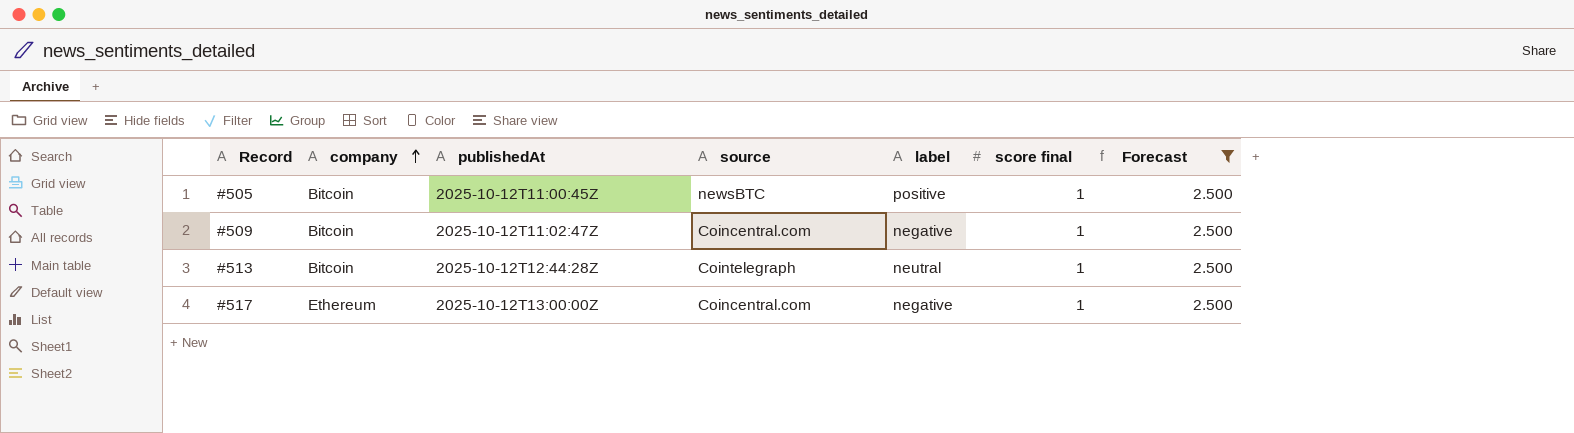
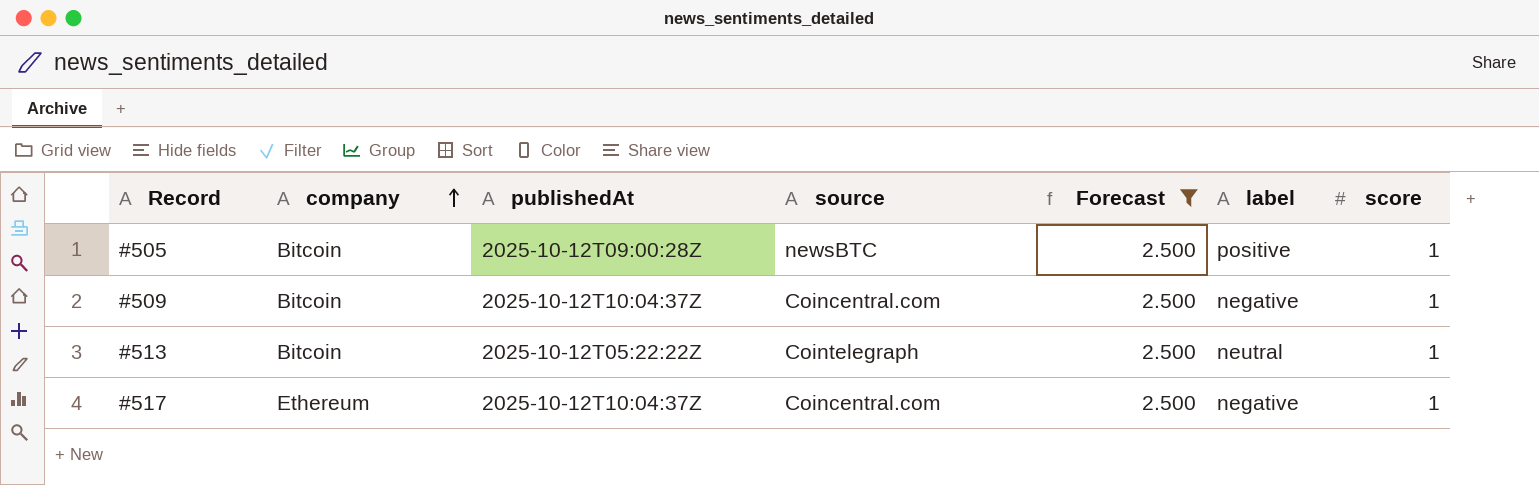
column Forecast | position: 7 -> 5
column name: score final -> score
#505 | publishedAt: 2025-10-12T11:00:45Z -> 2025-10-12T09:00:28Z
#509 | publishedAt: 2025-10-12T11:02:47Z -> 2025-10-12T10:04:37Z
#513 | publishedAt: 2025-10-12T12:44:28Z -> 2025-10-12T05:22:22Z
#517 | publishedAt: 2025-10-12T13:00:00Z -> 2025-10-12T10:04:37Z

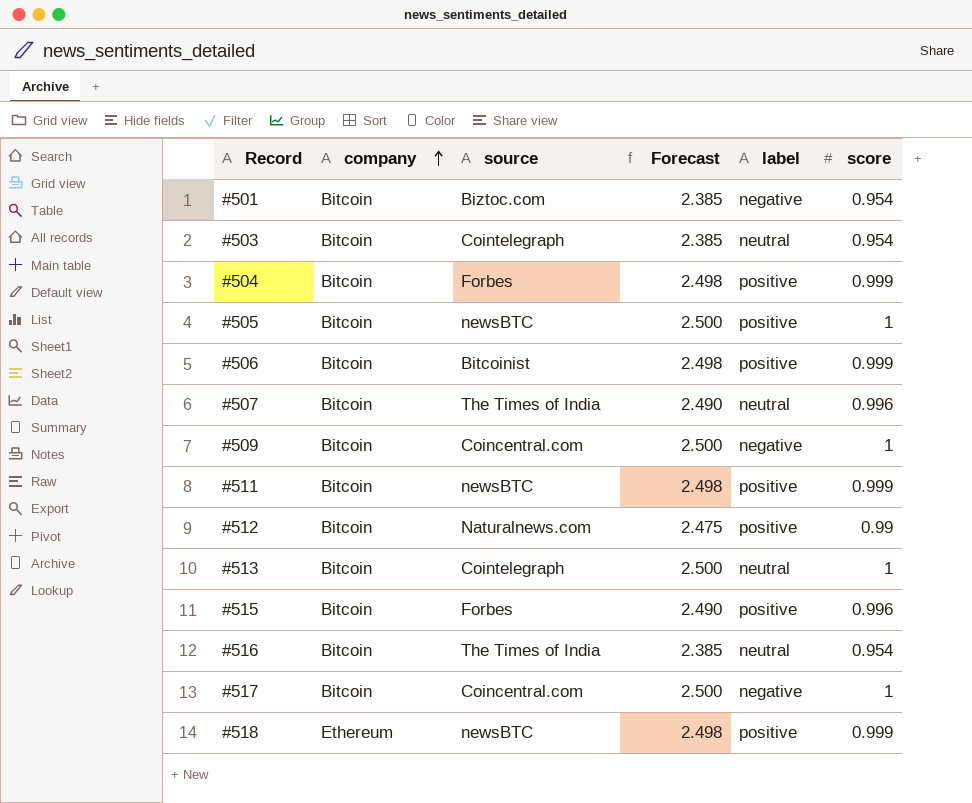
filter: Forecast = 2.500 -> none
column publishedAt | position: 3 -> none
#517 | company: Ethereum -> Bitcoin

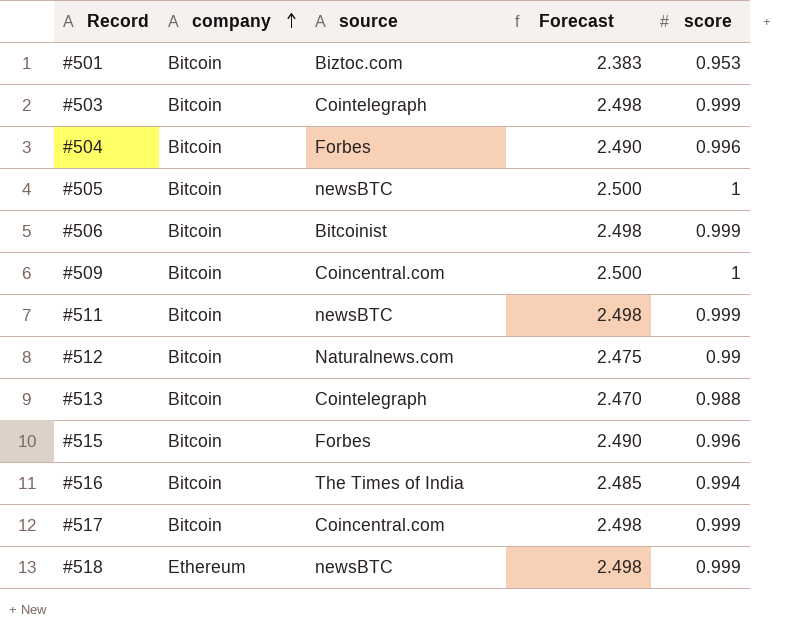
column label | position: 5 -> none
row #507: Bitcoin | The Times of India | 2.490 | neutral | 0.996 -> none
#501 | Forecast: 2.385 -> 2.383
#501 | score: 0.954 -> 0.953
#503 | Forecast: 2.385 -> 2.498
#503 | score: 0.954 -> 0.999
#504 | Forecast: 2.498 -> 2.490
#504 | score: 0.999 -> 0.996
#513 | Forecast: 2.500 -> 2.470
#513 | score: 1 -> 0.988
#516 | Forecast: 2.385 -> 2.485
#516 | score: 0.954 -> 0.994
#517 | Forecast: 2.500 -> 2.498
#517 | score: 1 -> 0.999

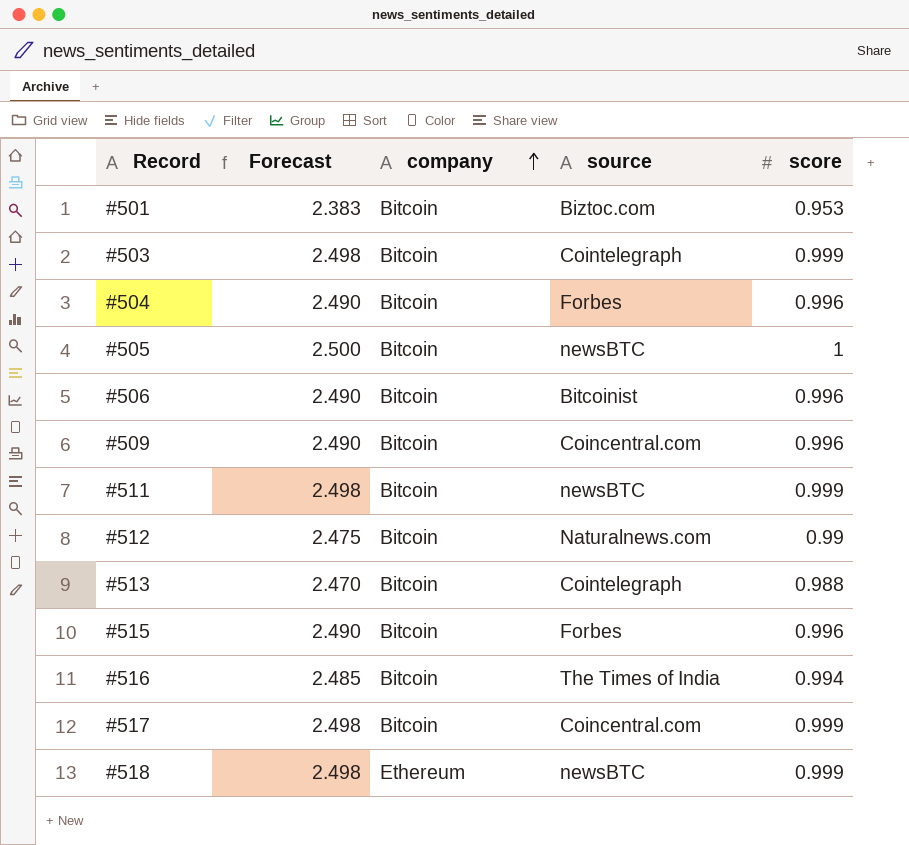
column Forecast | position: 4 -> 2
#506 | Forecast: 2.498 -> 2.490
#506 | score: 0.999 -> 0.996
#509 | Forecast: 2.500 -> 2.490
#509 | score: 1 -> 0.996

